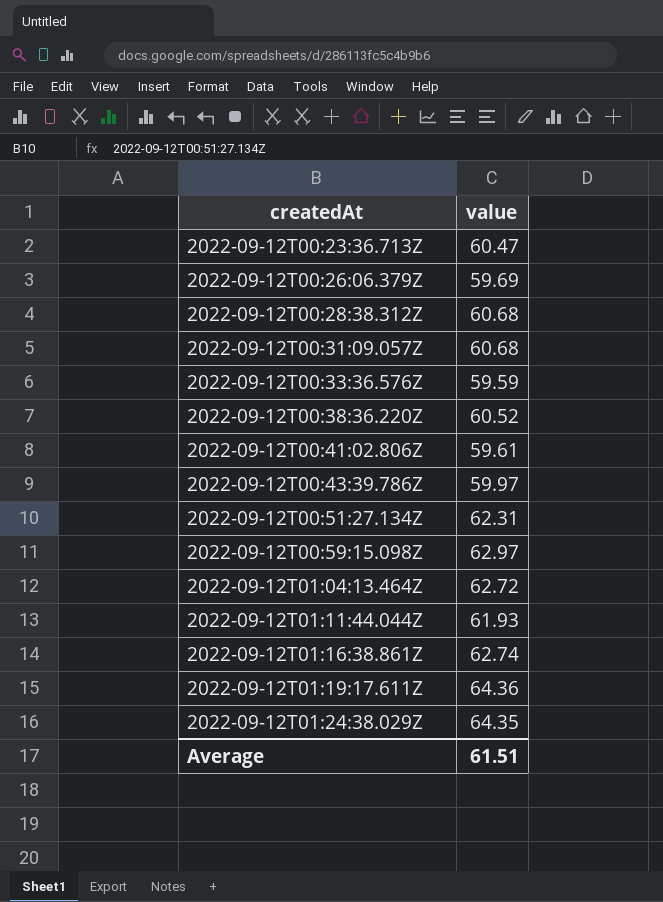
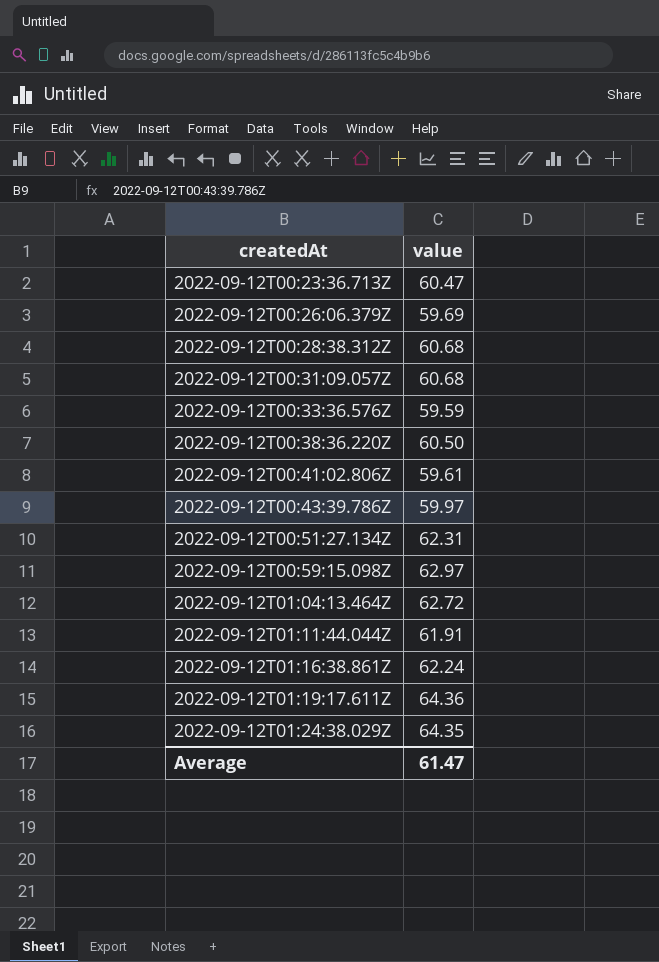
2022-09-12T00:38:36.220Z | value: 60.52 -> 60.50
2022-09-12T01:11:44.044Z | value: 61.93 -> 61.91
2022-09-12T01:16:38.861Z | value: 62.74 -> 62.24
Average | value: 61.51 -> 61.47

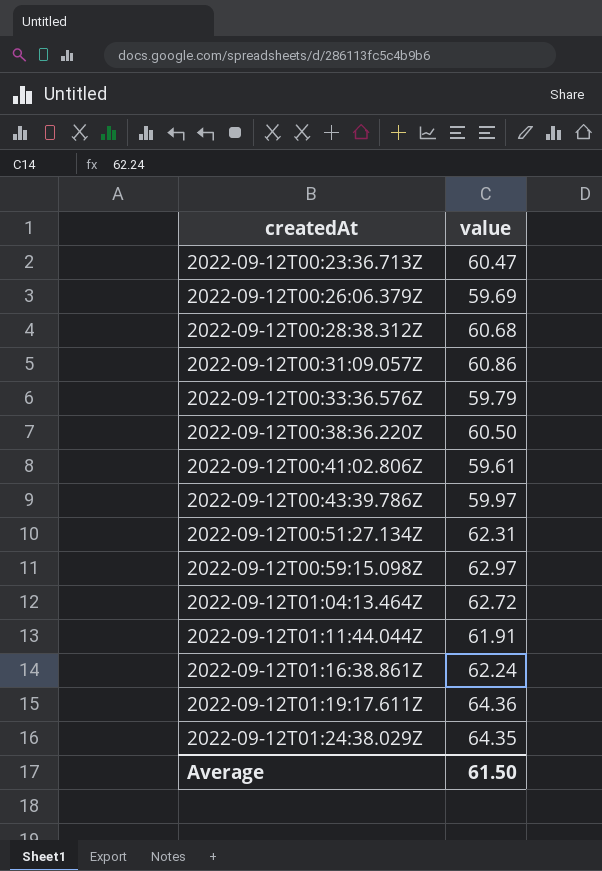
2022-09-12T00:31:09.057Z | value: 60.68 -> 60.86
2022-09-12T00:33:36.576Z | value: 59.59 -> 59.79
Average | value: 61.47 -> 61.50

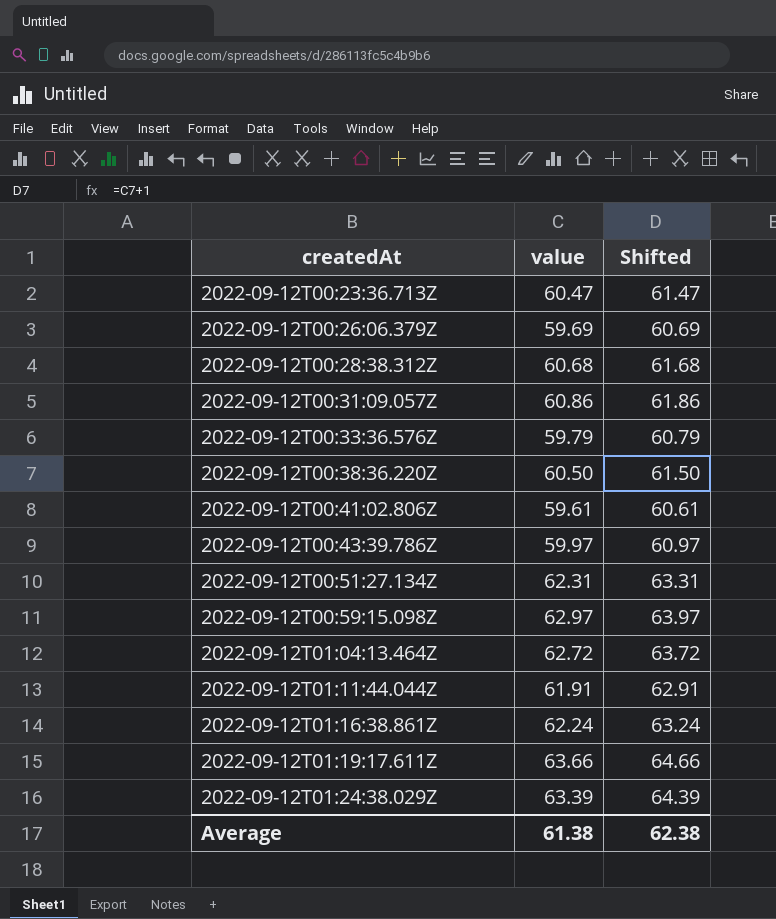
column Shifted | formula: none -> [value] + 1
2022-09-12T01:19:17.611Z | value: 64.36 -> 63.66
2022-09-12T01:24:38.029Z | value: 64.35 -> 63.39
Average | value: 61.50 -> 61.38

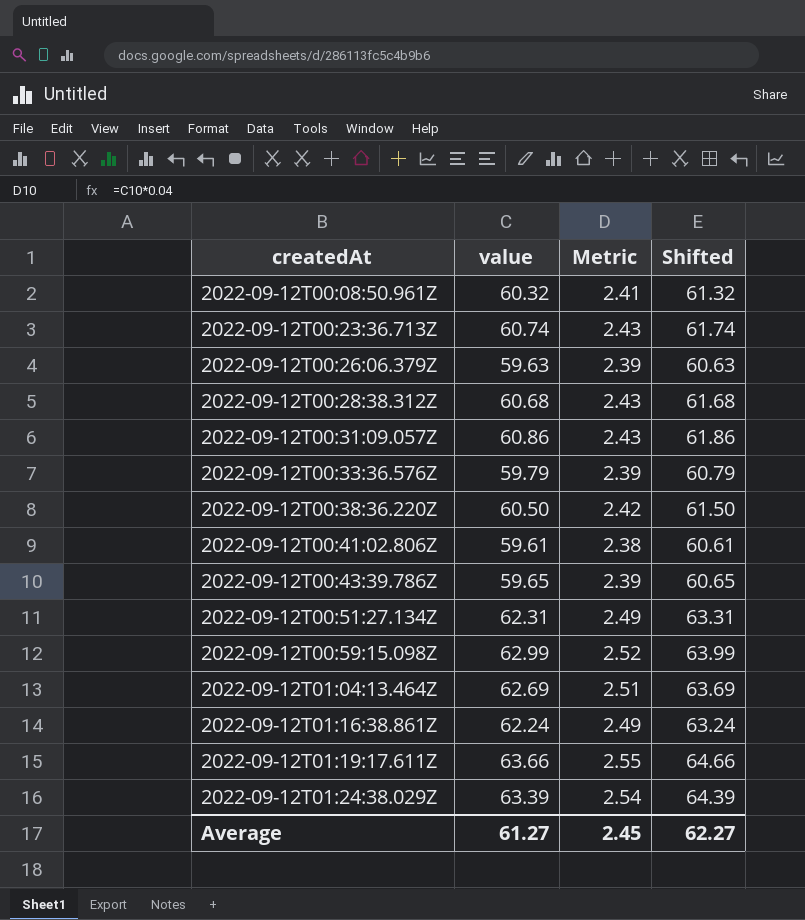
column Metric | formula: none -> [value] * 0.04
row 2022-09-12T01:11:44.044Z: 61.91 | 62.91 -> none
row 2022-09-12T00:08:50.961Z: none -> 60.32 | 2.41 | 61.32
2022-09-12T00:23:36.713Z | value: 60.47 -> 60.74
2022-09-12T00:23:36.713Z | Shifted: 61.47 -> 61.74
2022-09-12T00:26:06.379Z | value: 59.69 -> 59.63
2022-09-12T00:26:06.379Z | Shifted: 60.69 -> 60.63
2022-09-12T00:43:39.786Z | value: 59.97 -> 59.65
2022-09-12T00:43:39.786Z | Shifted: 60.97 -> 60.65
2022-09-12T00:59:15.098Z | value: 62.97 -> 62.99
2022-09-12T00:59:15.098Z | Shifted: 63.97 -> 63.99
2022-09-12T01:04:13.464Z | value: 62.72 -> 62.69
2022-09-12T01:04:13.464Z | Shifted: 63.72 -> 63.69
Average | value: 61.38 -> 61.27
Average | Shifted: 62.38 -> 62.27

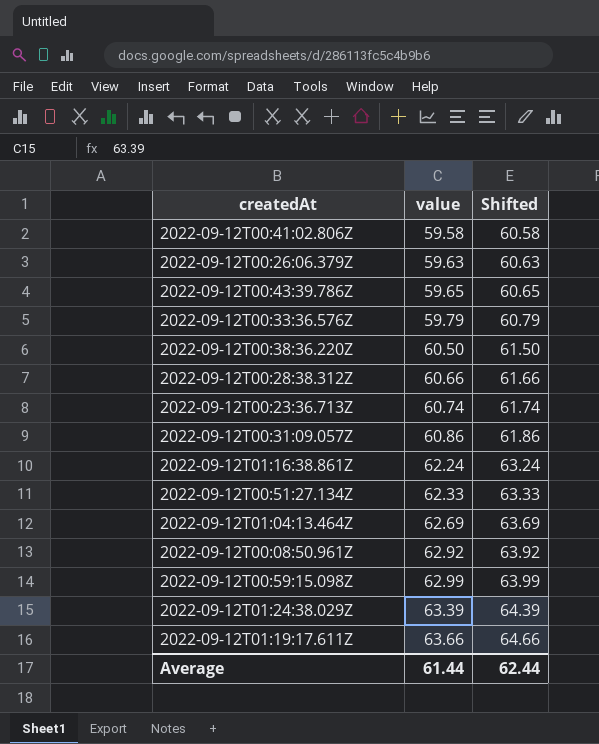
row order: createdAt ascending -> value ascending
column Metric | formula: [value] * 0.04 -> none
2022-09-12T00:41:02.806Z | value: 59.61 -> 59.58
2022-09-12T00:41:02.806Z | Shifted: 60.61 -> 60.58
2022-09-12T00:28:38.312Z | value: 60.68 -> 60.66
2022-09-12T00:28:38.312Z | Shifted: 61.68 -> 61.66
2022-09-12T00:51:27.134Z | value: 62.31 -> 62.33
2022-09-12T00:51:27.134Z | Shifted: 63.31 -> 63.33
2022-09-12T00:08:50.961Z | value: 60.32 -> 62.92
2022-09-12T00:08:50.961Z | Shifted: 61.32 -> 63.92
Average | value: 61.27 -> 61.44
Average | Shifted: 62.27 -> 62.44

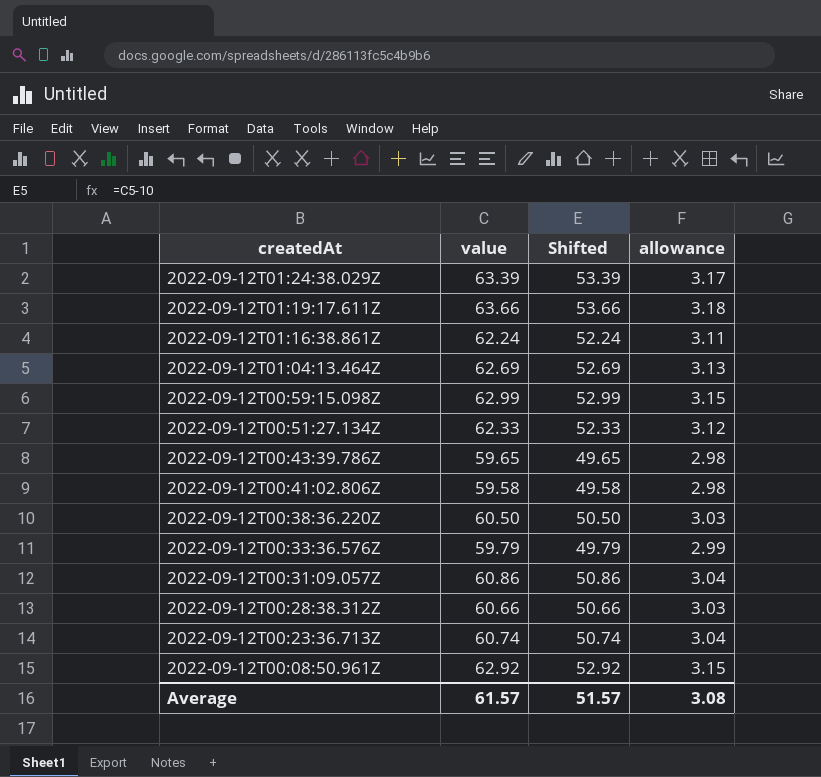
row order: value ascending -> createdAt descending
column Shifted | formula: [value] + 1 -> [value] - 10
column allowance | formula: none -> [value] * 0.05
row 2022-09-12T00:26:06.379Z: 59.63 | 60.63 -> none
Average | value: 61.44 -> 61.57
Average | Shifted: 62.44 -> 51.57

